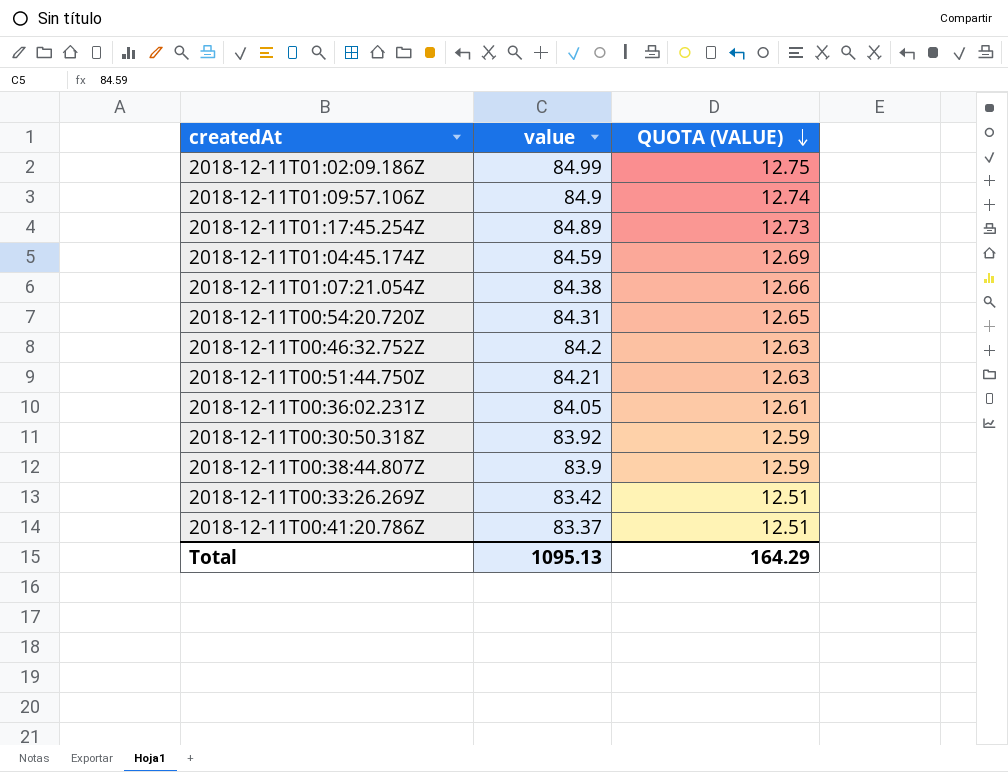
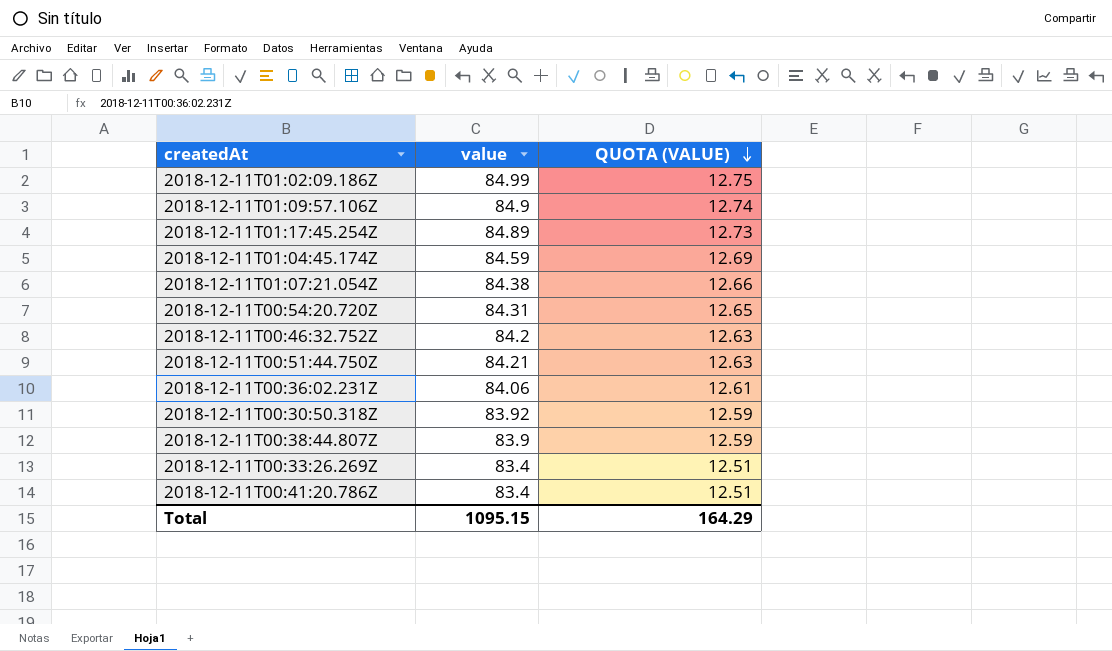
2018-12-11T00:36:02.231Z | value: 84.05 -> 84.06
2018-12-11T00:33:26.269Z | value: 83.42 -> 83.4
2018-12-11T00:41:20.786Z | value: 83.37 -> 83.4
Total | value: 1095.13 -> 1095.15

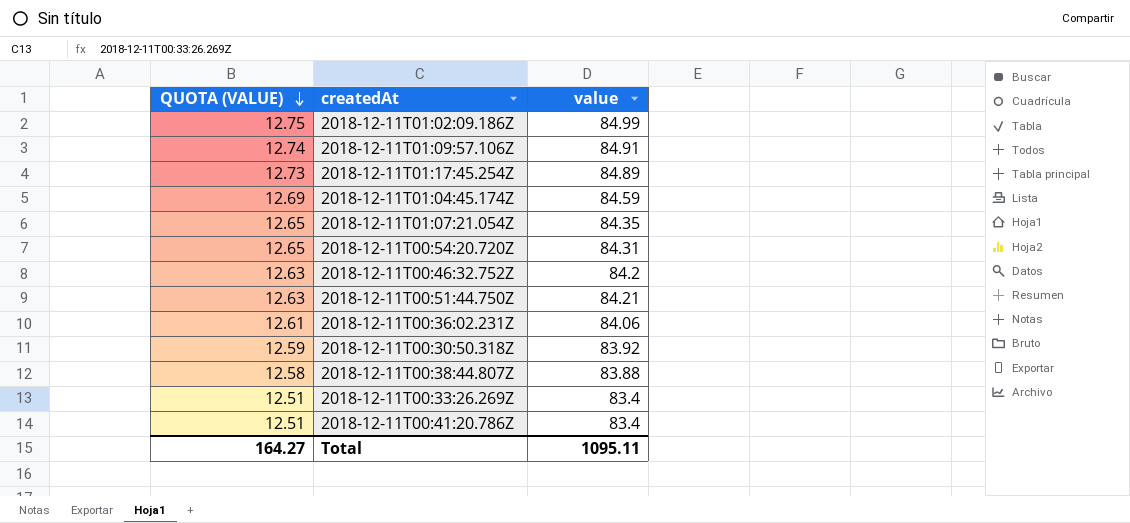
column QUOTA (VALUE) | position: 3 -> 1
2018-12-11T01:09:57.106Z | value: 84.9 -> 84.91
2018-12-11T01:07:21.054Z | QUOTA (VALUE): 12.66 -> 12.65
2018-12-11T01:07:21.054Z | value: 84.38 -> 84.35
2018-12-11T00:38:44.807Z | QUOTA (VALUE): 12.59 -> 12.58
2018-12-11T00:38:44.807Z | value: 83.9 -> 83.88
Total | QUOTA (VALUE): 164.29 -> 164.27
Total | value: 1095.15 -> 1095.11

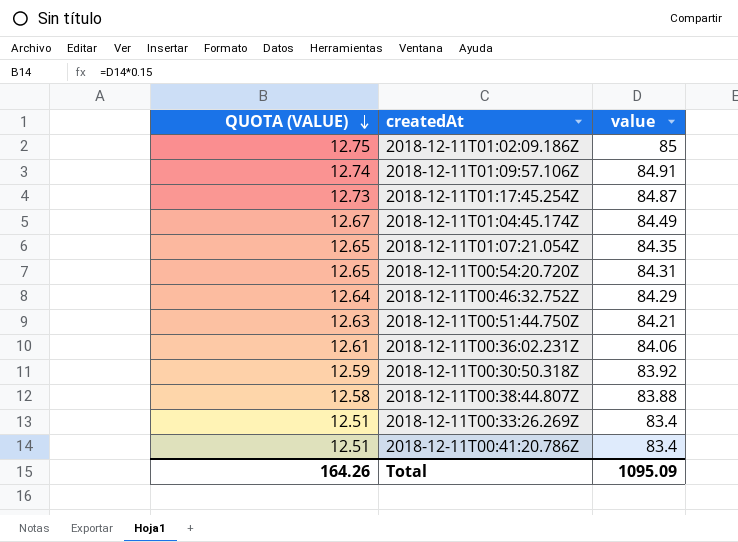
2018-12-11T01:02:09.186Z | value: 84.99 -> 85
2018-12-11T01:17:45.254Z | value: 84.89 -> 84.87
2018-12-11T01:04:45.174Z | QUOTA (VALUE): 12.69 -> 12.67
2018-12-11T01:04:45.174Z | value: 84.59 -> 84.49
2018-12-11T00:46:32.752Z | QUOTA (VALUE): 12.63 -> 12.64
2018-12-11T00:46:32.752Z | value: 84.2 -> 84.29
Total | QUOTA (VALUE): 164.27 -> 164.26
Total | value: 1095.11 -> 1095.09

